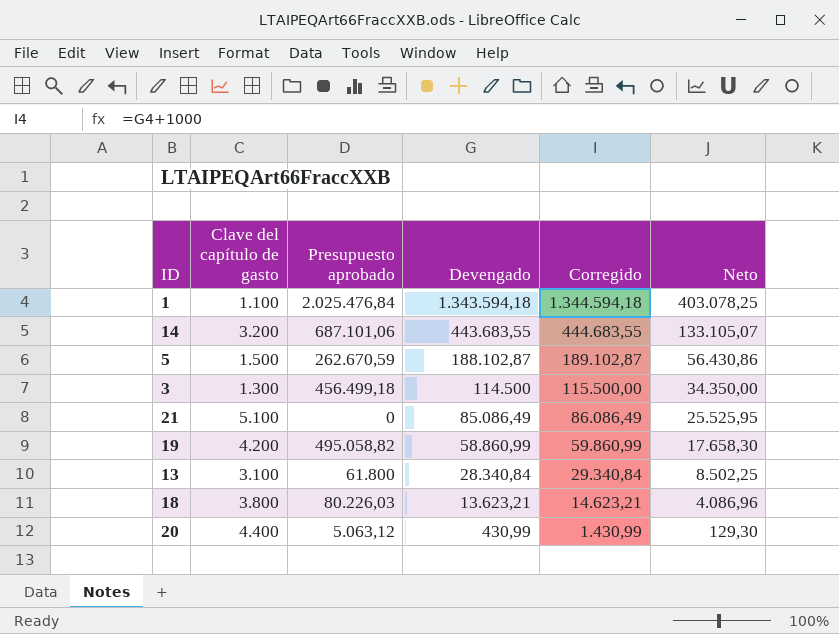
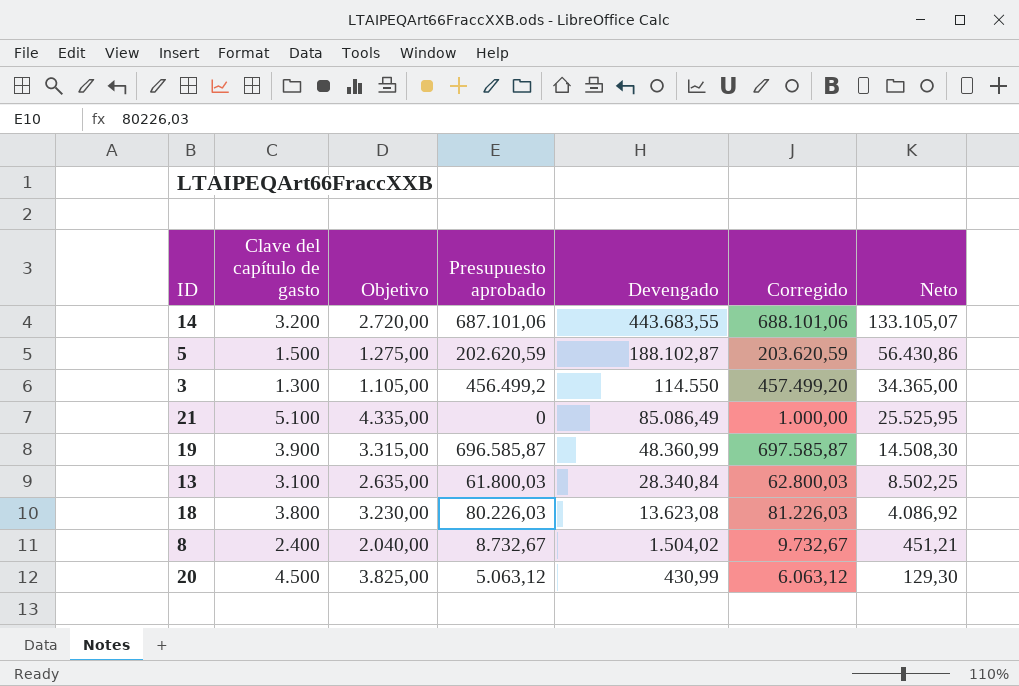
column Objetivo | formula: none -> [Clave del capítulo de gasto] * 0,85
column Corregido | formula: [Devengado] + 1000 -> [Presupuesto aprobado] + 1000
row 1: 1.100 | 2.025.476,84 | 1.343.594,18 | 1.344.594,18 | 403.078,25 -> none
5 | Presupuesto aprobado: 262.670,59 -> 202.620,59
3 | Presupuesto aprobado: 456.499,18 -> 456.499,2
3 | Devengado: 114.500 -> 114.550
3 | Neto: 34.350,00 -> 34.365,00
19 | Clave del capítulo de gasto: 4.200 -> 3.900
19 | Presupuesto aprobado: 495.058,82 -> 696.585,87
19 | Devengado: 58.860,99 -> 48.360,99
19 | Neto: 17.658,30 -> 14.508,30
13 | Presupuesto aprobado: 61.800 -> 61.800,03
18 | Devengado: 13.623,21 -> 13.623,08
18 | Neto: 4.086,96 -> 4.086,92
row 8: none -> 2.400 | 2.040,00 | 8.732,67 | 1.504,02 | 9.732,67 | 451,21
20 | Clave del capítulo de gasto: 4.400 -> 4.500

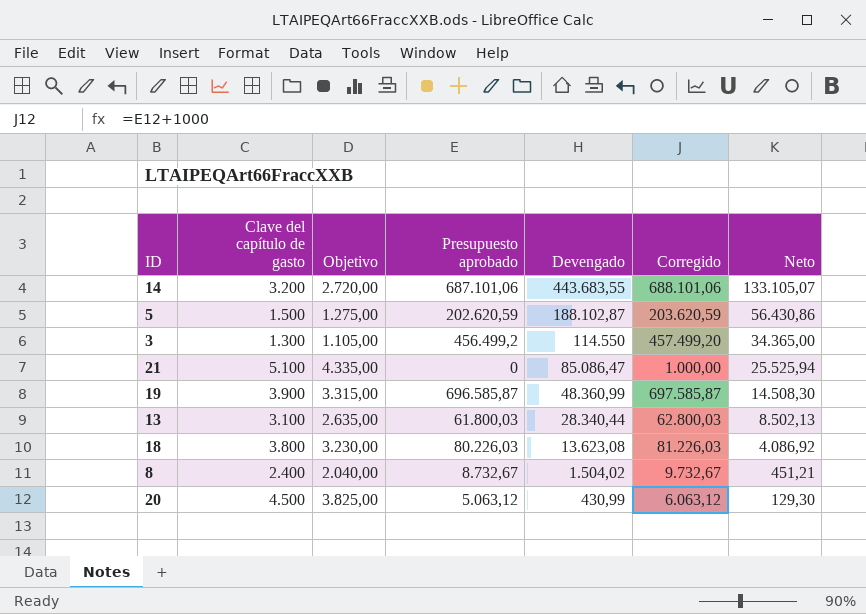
21 | Devengado: 85.086,49 -> 85.086,47
21 | Neto: 25.525,95 -> 25.525,94
13 | Devengado: 28.340,84 -> 28.340,44
13 | Neto: 8.502,25 -> 8.502,13

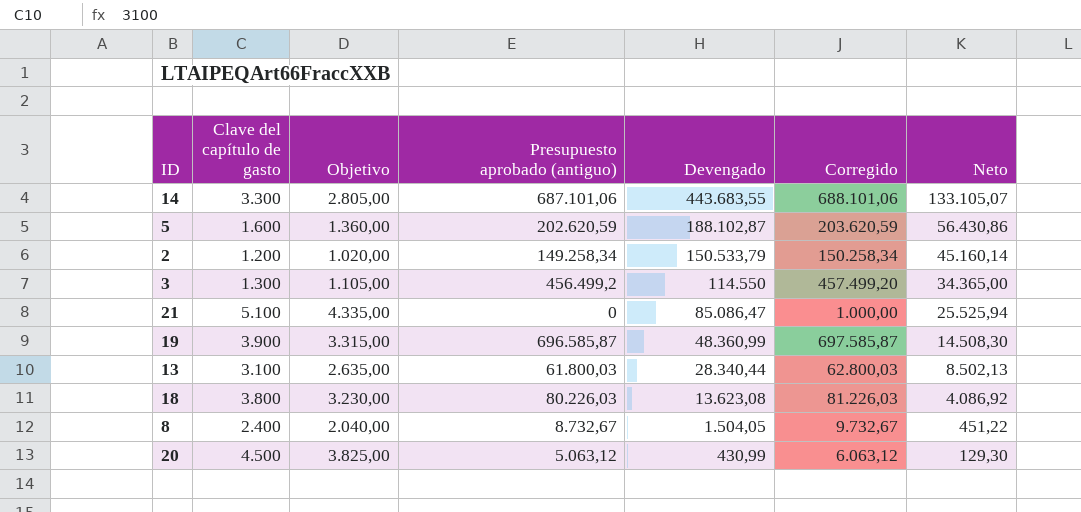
column name: Presupuesto aprobado -> Presupuesto aprobado (antiguo)
14 | Clave del capítulo de gasto: 3.200 -> 3.300
14 | Objetivo: 2.720,00 -> 2.805,00
5 | Clave del capítulo de gasto: 1.500 -> 1.600
5 | Objetivo: 1.275,00 -> 1.360,00
row 2: none -> 1.200 | 1.020,00 | 149.258,34 | 150.533,79 | 150.258,34 | 45.160,14
8 | Devengado: 1.504,02 -> 1.504,05
8 | Neto: 451,21 -> 451,22

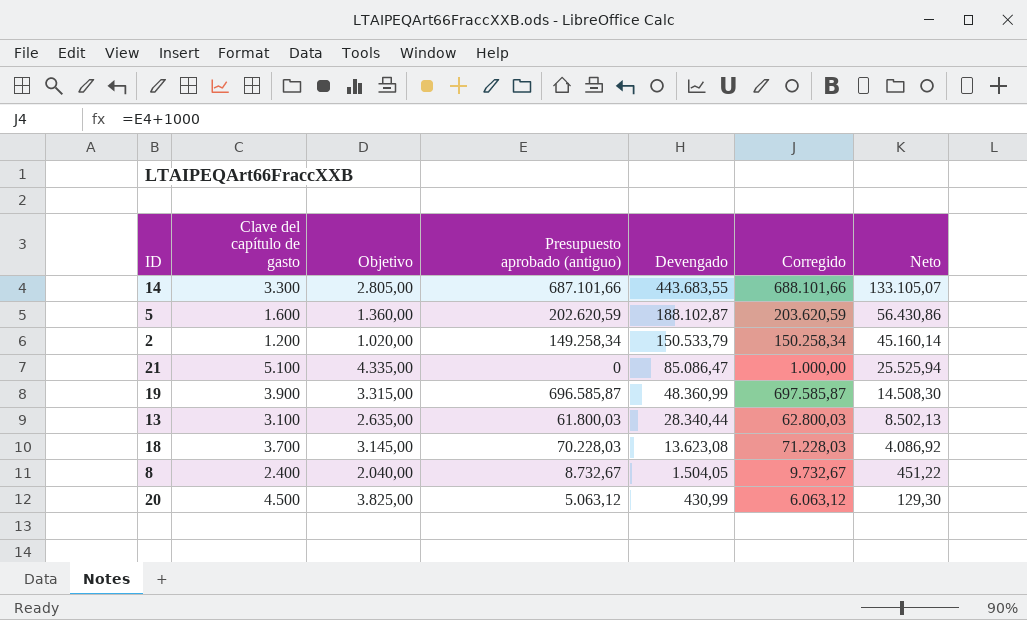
row 3: 1.300 | 1.105,00 | 456.499,2 | 114.550 | 457.499,20 | 34.365,00 -> none
14 | Presupuesto aprobado (antiguo): 687.101,06 -> 687.101,66
14 | Corregido: 688.101,06 -> 688.101,66
18 | Clave del capítulo de gasto: 3.800 -> 3.700
18 | Objetivo: 3.230,00 -> 3.145,00
18 | Presupuesto aprobado (antiguo): 80.226,03 -> 70.228,03
18 | Corregido: 81.226,03 -> 71.228,03

